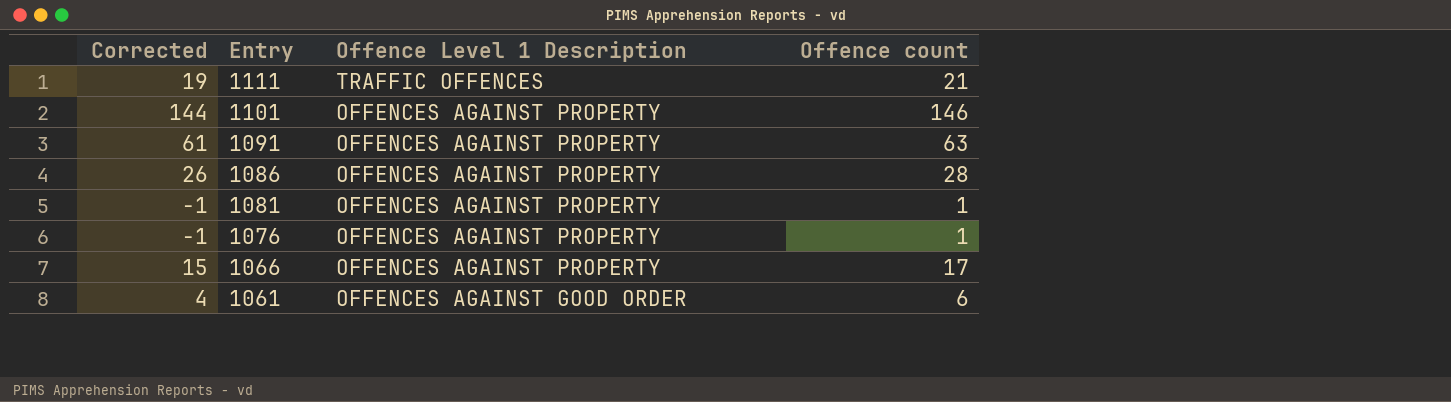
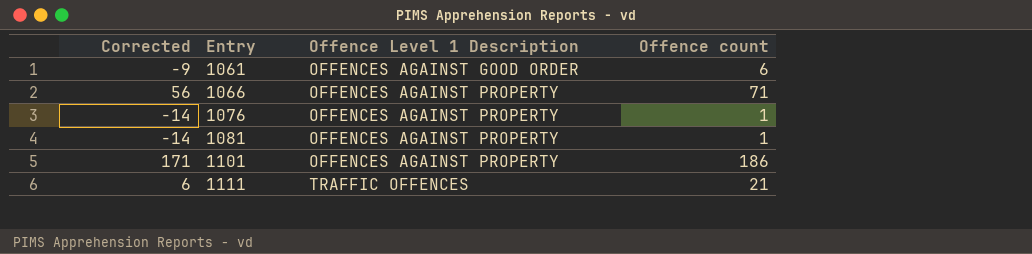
row order: Entry descending -> Entry ascending
column Corrected | formula: [Offence count] - 2 -> [Offence count] - 15
row 1091: 61 | OFFENCES AGAINST PROPERTY | 63 -> none
row 1086: 26 | OFFENCES AGAINST PROPERTY | 28 -> none
1066 | Offence count: 17 -> 71
1101 | Offence count: 146 -> 186

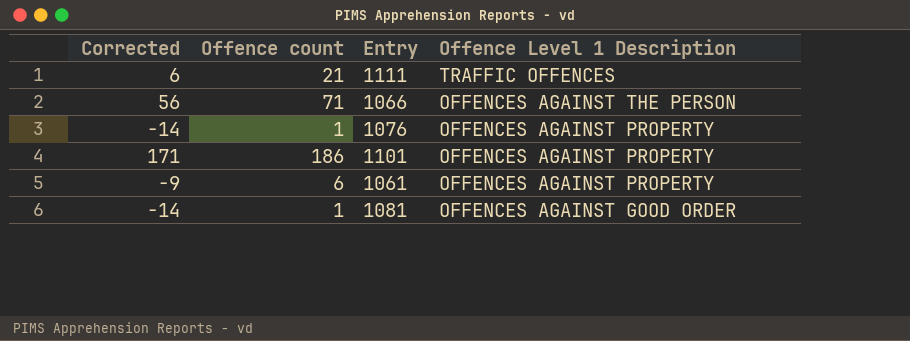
row order: Entry ascending -> Offence Level 1 Description descending
column Offence count | position: 4 -> 2
1066 | Offence Level 1 Description: OFFENCES AGAINST PROPERTY -> OFFENCES AGAINST THE PERSON
1061 | Offence Level 1 Description: OFFENCES AGAINST GOOD ORDER -> OFFENCES AGAINST PROPERTY
1081 | Offence Level 1 Description: OFFENCES AGAINST PROPERTY -> OFFENCES AGAINST GOOD ORDER

